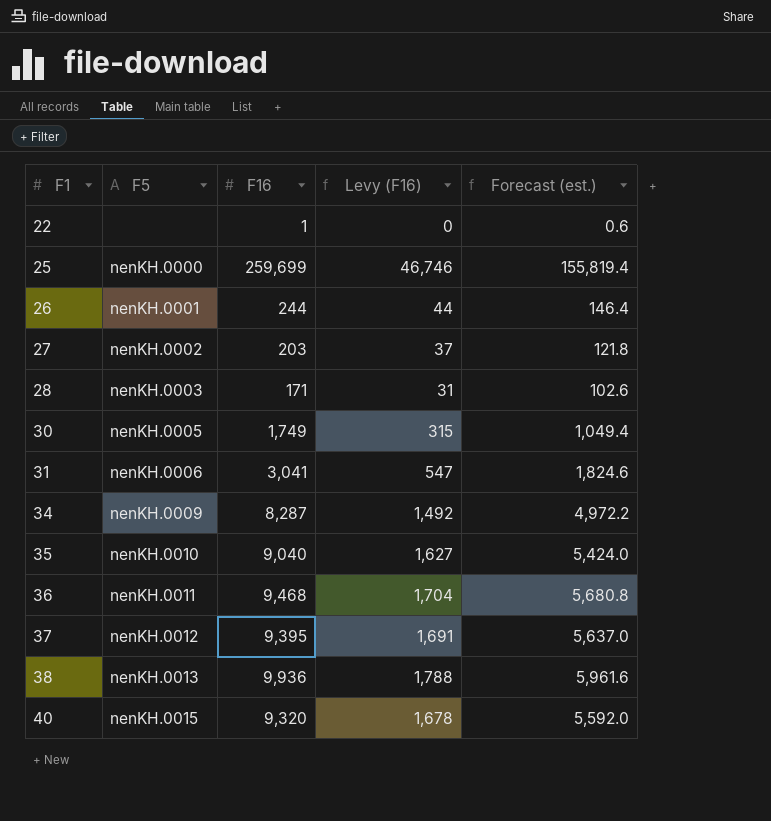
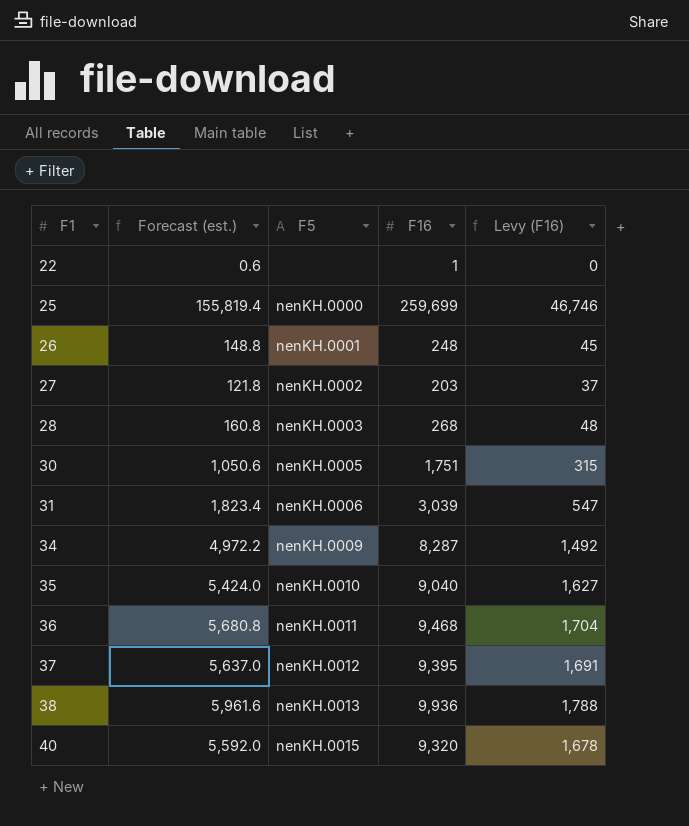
column Forecast (est.) | position: 5 -> 2
26 | Forecast (est.): 146.4 -> 148.8
26 | F16: 244 -> 248
26 | Levy (F16): 44 -> 45
28 | Forecast (est.): 102.6 -> 160.8
28 | F16: 171 -> 268
28 | Levy (F16): 31 -> 48
30 | Forecast (est.): 1,049.4 -> 1,050.6
30 | F16: 1,749 -> 1,751
31 | Forecast (est.): 1,824.6 -> 1,823.4
31 | F16: 3,041 -> 3,039

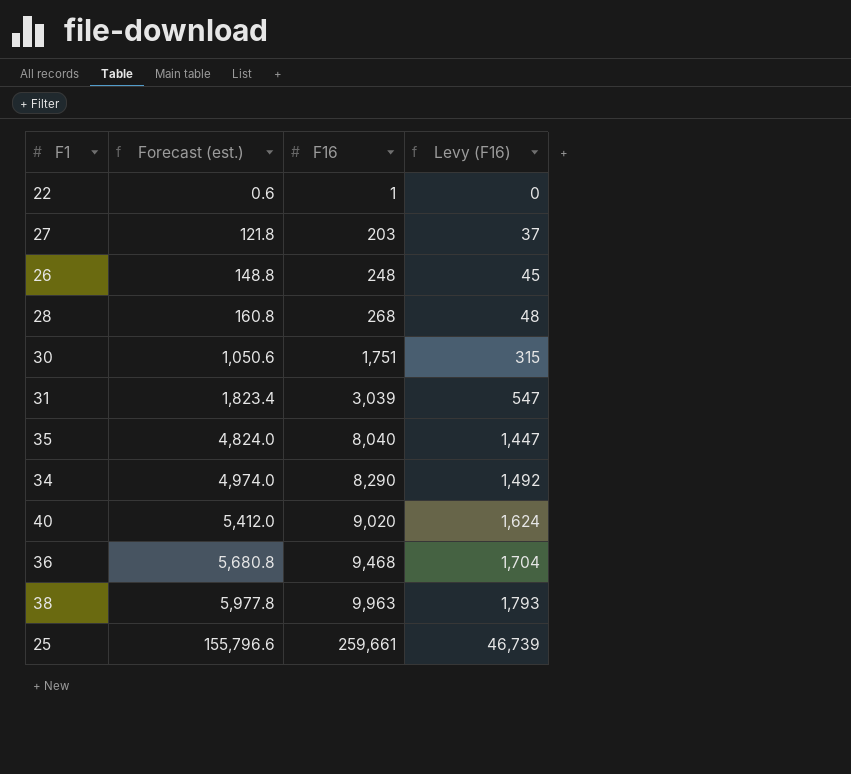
row order: F1 ascending -> Forecast (est.) ascending
column F5 | position: 3 -> none
row 37: 5,637.0 | nenKH.0012 | 9,395 | 1,691 -> none
35 | Forecast (est.): 5,424.0 -> 4,824.0
35 | F16: 9,040 -> 8,040
35 | Levy (F16): 1,627 -> 1,447
34 | Forecast (est.): 4,972.2 -> 4,974.0
34 | F16: 8,287 -> 8,290
40 | Forecast (est.): 5,592.0 -> 5,412.0
40 | F16: 9,320 -> 9,020
40 | Levy (F16): 1,678 -> 1,624
38 | Forecast (est.): 5,961.6 -> 5,977.8
38 | F16: 9,936 -> 9,963
38 | Levy (F16): 1,788 -> 1,793
25 | Forecast (est.): 155,819.4 -> 155,796.6
25 | F16: 259,699 -> 259,661
25 | Levy (F16): 46,746 -> 46,739

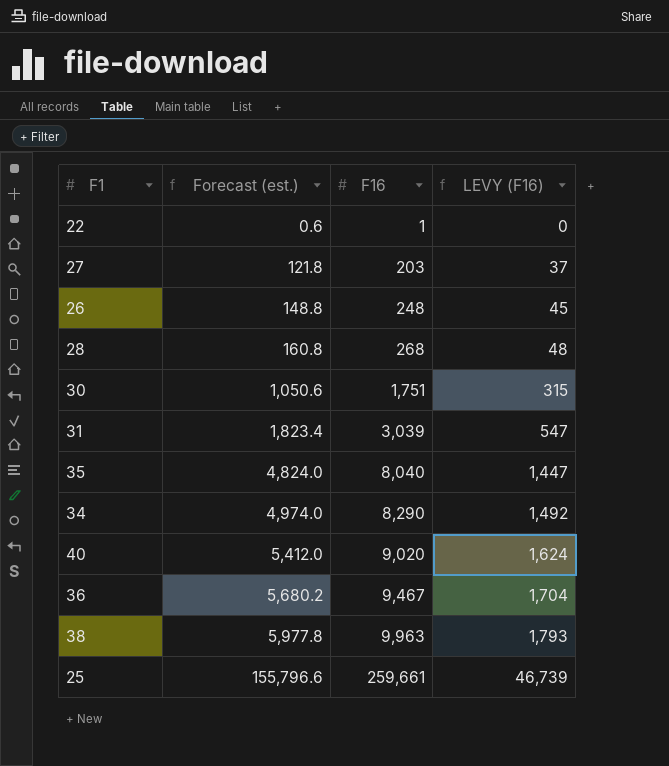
column name: Levy (F16) -> LEVY (F16)
36 | Forecast (est.): 5,680.8 -> 5,680.2
36 | F16: 9,468 -> 9,467

